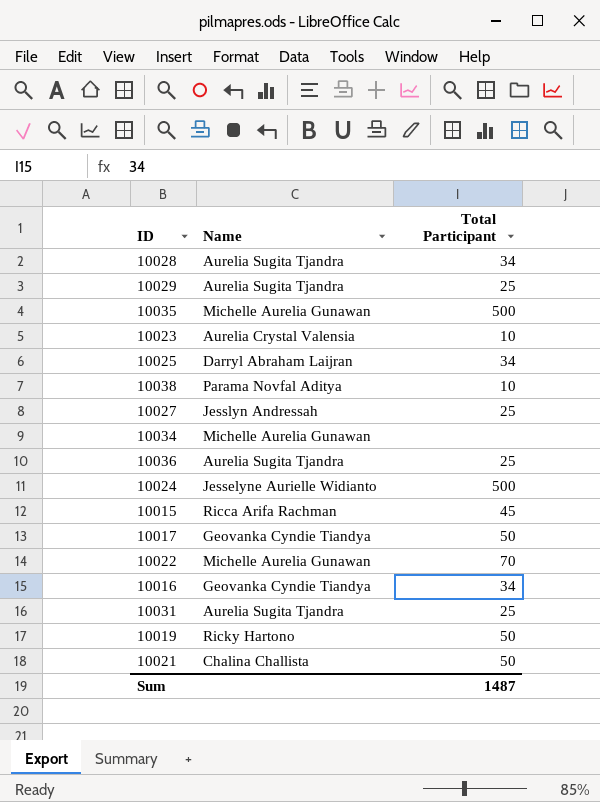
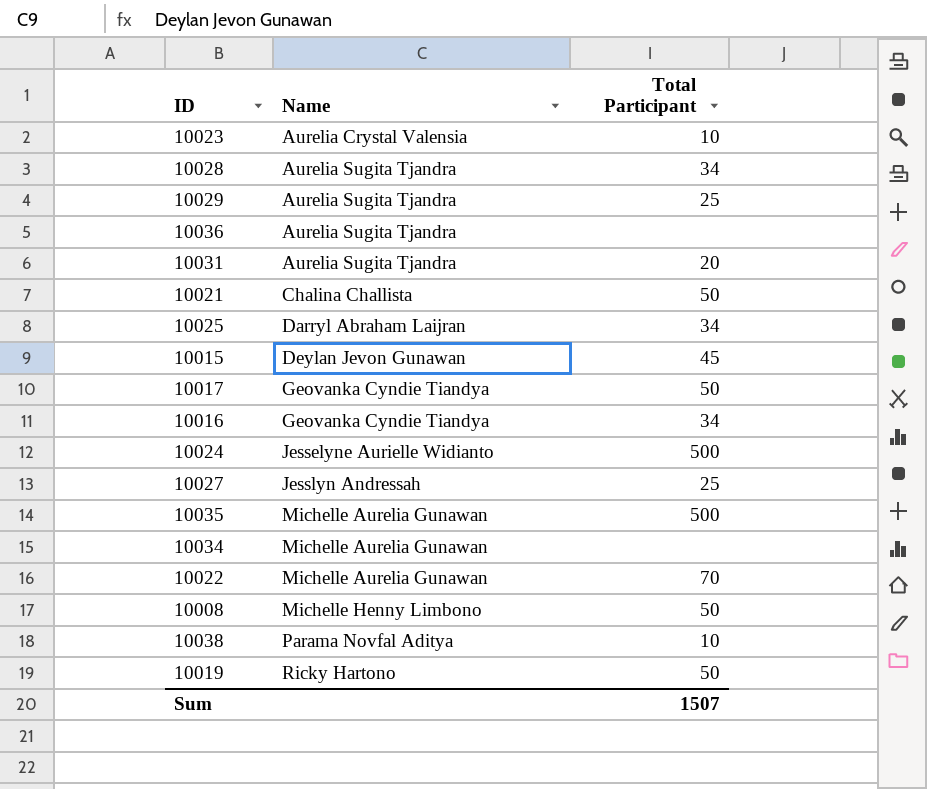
row order: none -> Name ascending
10036 | Total Participant: 25 -> none
10031 | Total Participant: 25 -> 20
10015 | Name: Ricca Arifa Rachman -> Deylan Jevon Gunawan
row 10008: none -> Michelle Henny Limbono | 50
Sum | Total Participant: 1487 -> 1507

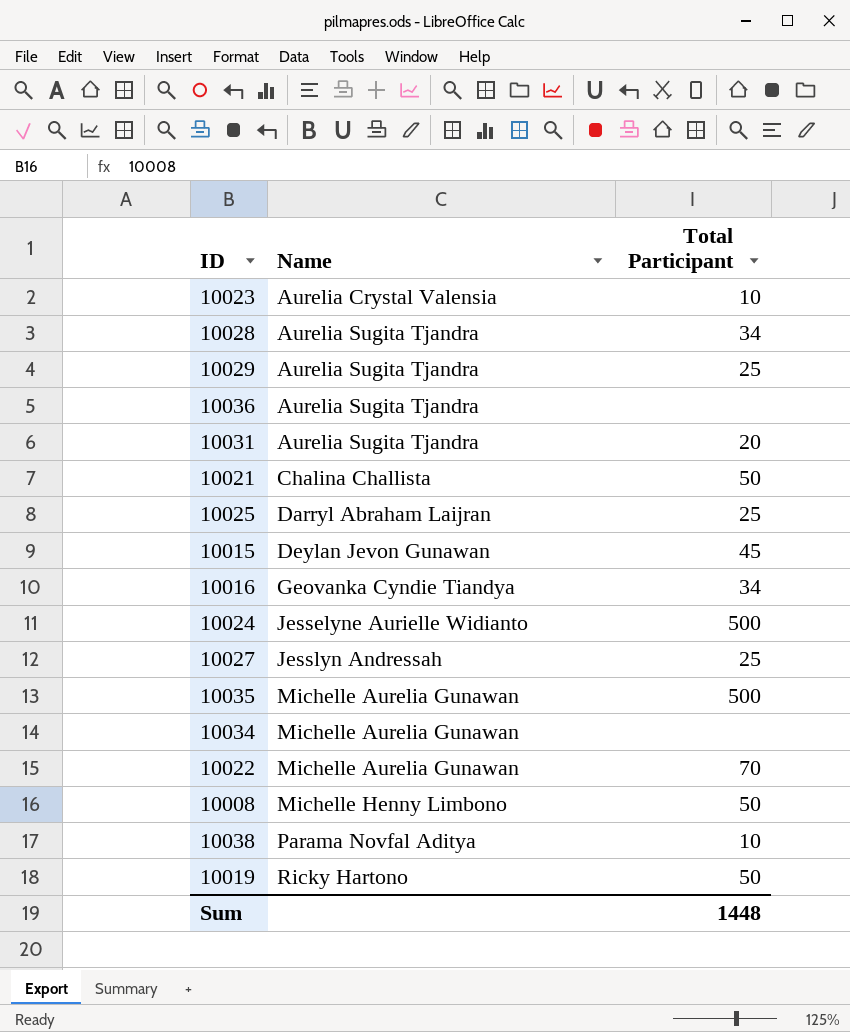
row 10017: Geovanka Cyndie Tiandya | 50 -> none
10025 | Total Participant: 34 -> 25
Sum | Total Participant: 1507 -> 1448

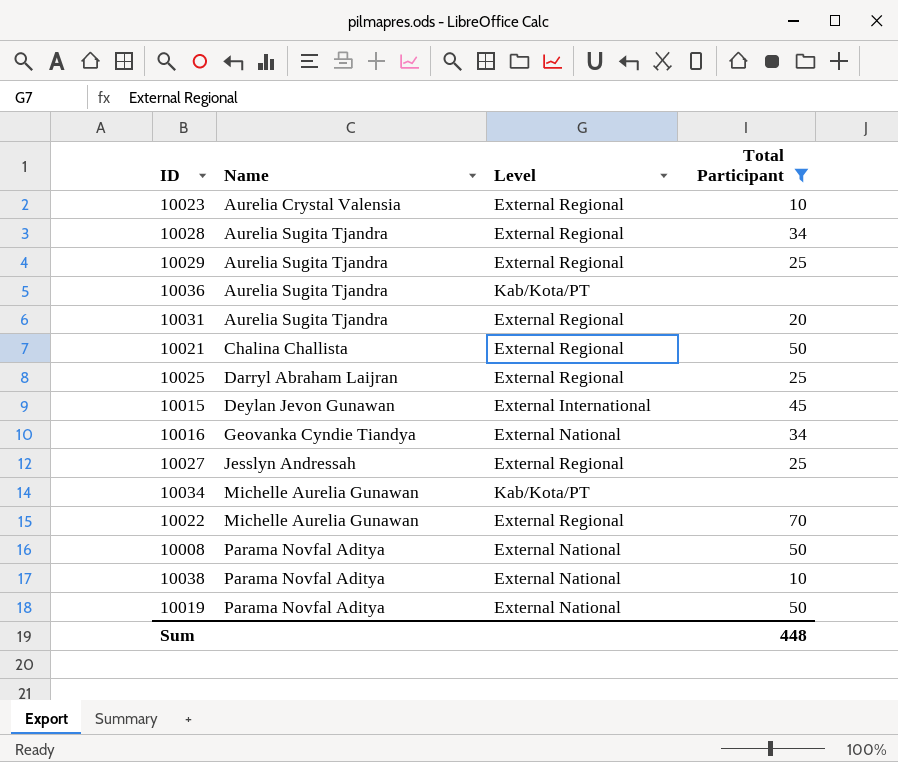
filter: none -> Total Participant != 500
column Level | position: none -> 3
10008 | Name: Michelle Henny Limbono -> Parama Novfal Aditya
10019 | Name: Ricky Hartono -> Parama Novfal Aditya
Sum | Total Participant: 1448 -> 448

